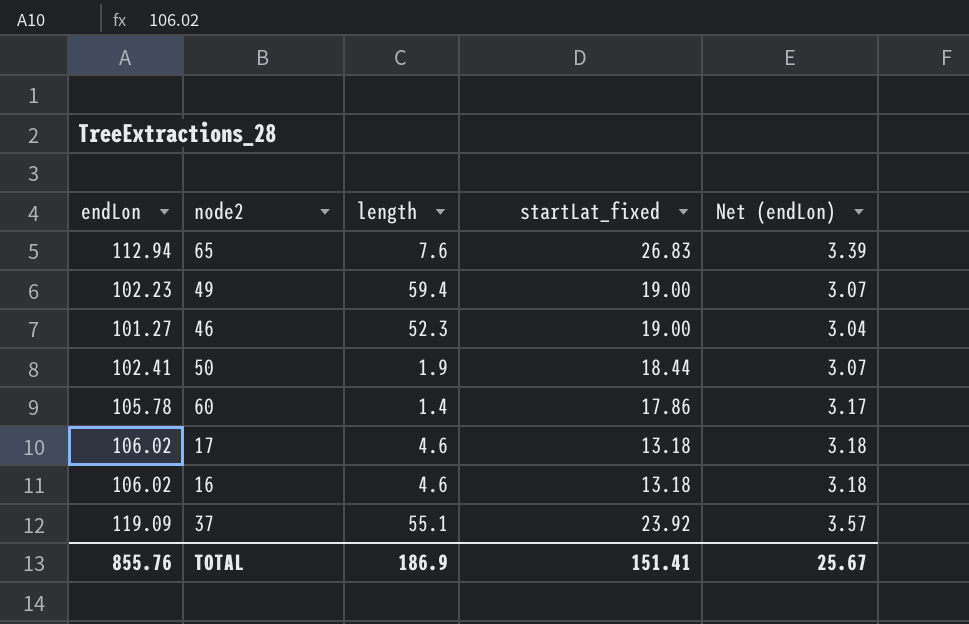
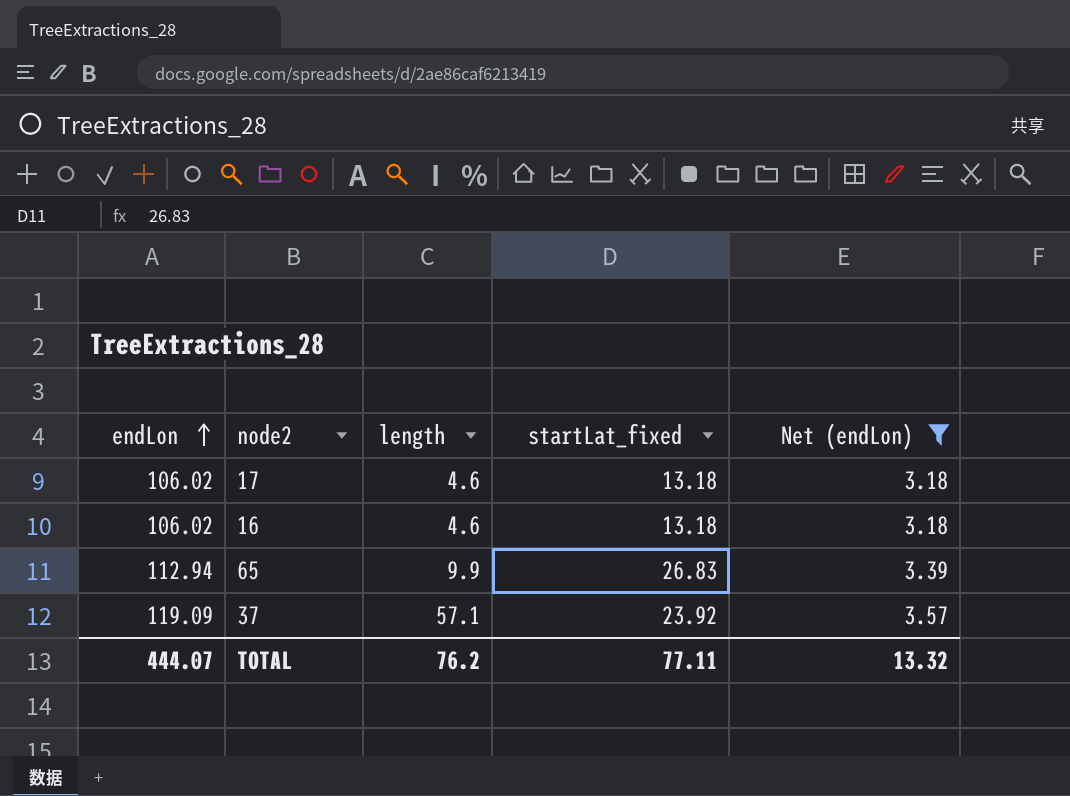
filter: none -> Net (endLon) >= 3.18
row order: none -> endLon ascending
65 | length: 7.6 -> 9.9
37 | length: 55.1 -> 57.1
TOTAL | endLon: 855.76 -> 444.07
TOTAL | length: 186.9 -> 76.2
TOTAL | startLat_fixed: 151.41 -> 77.11
TOTAL | Net (endLon): 25.67 -> 13.32

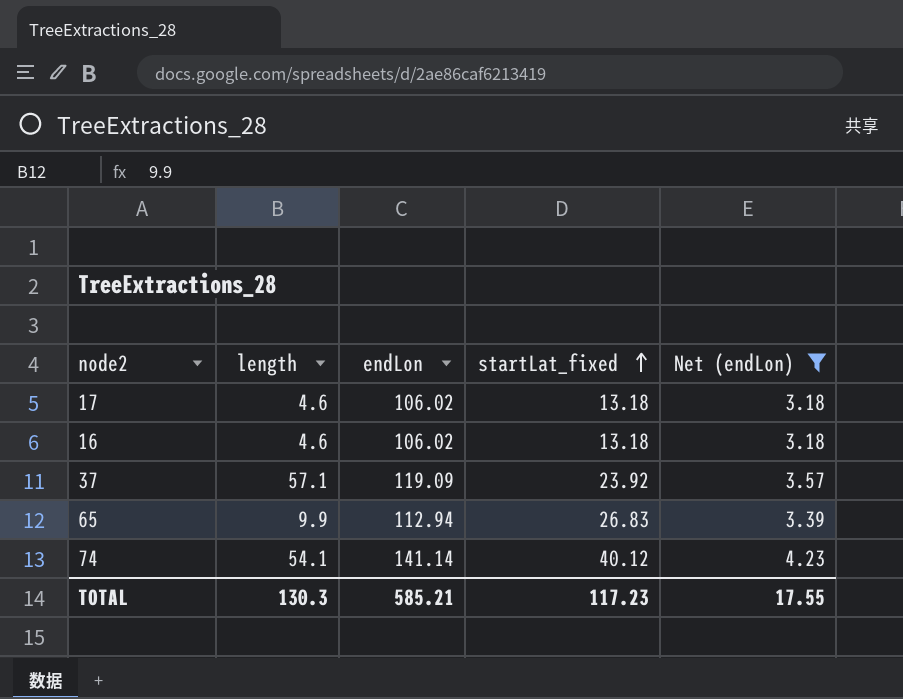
row order: endLon ascending -> startLat_fixed ascending
column endLon | position: 1 -> 3
row 74: none -> 54.1 | 141.14 | 40.12 | 4.23
TOTAL | length: 76.2 -> 130.3
TOTAL | endLon: 444.07 -> 585.21
TOTAL | startLat_fixed: 77.11 -> 117.23
TOTAL | Net (endLon): 13.32 -> 17.55

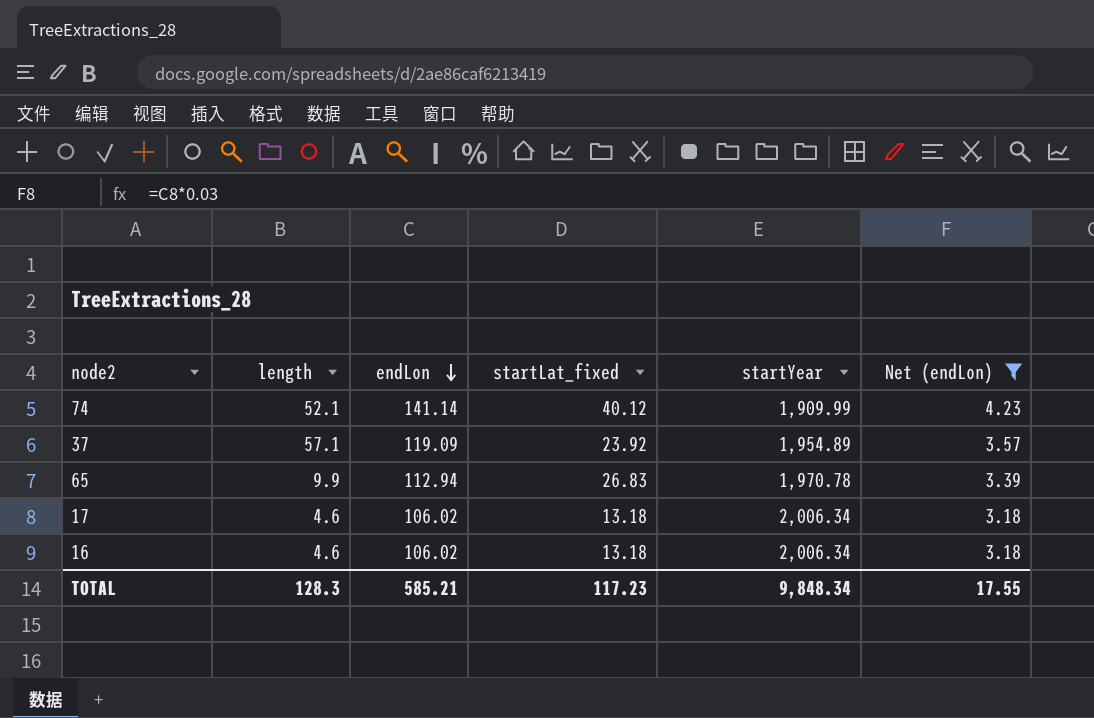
row order: startLat_fixed ascending -> endLon descending
column startYear | position: none -> 5
74 | length: 54.1 -> 52.1
TOTAL | length: 130.3 -> 128.3

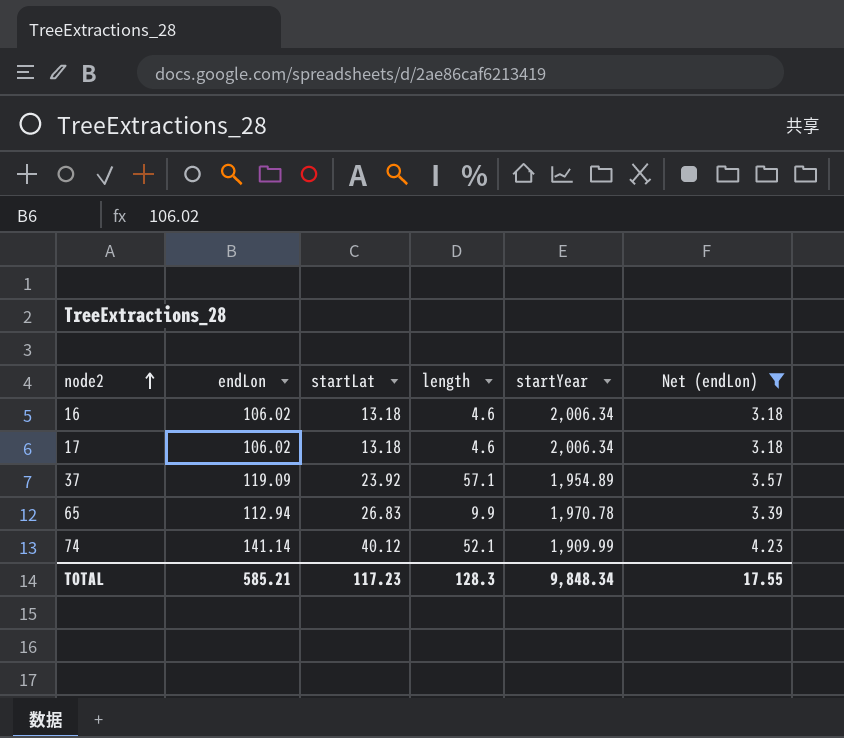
row order: endLon descending -> node2 ascending
column name: startLat_fixed -> startLat
column length | position: 2 -> 4

